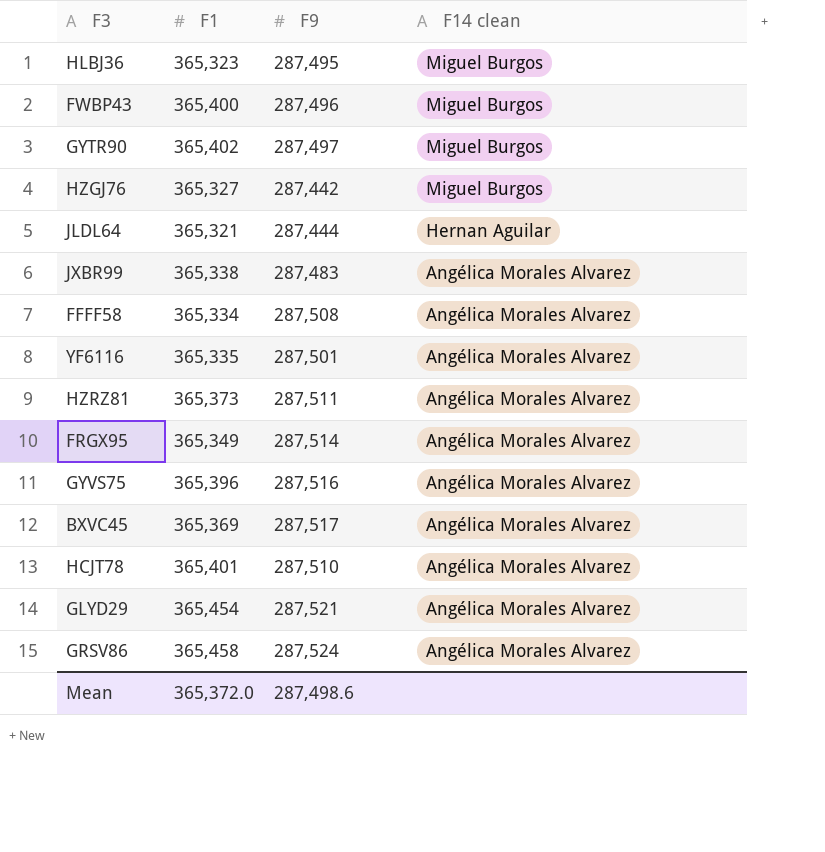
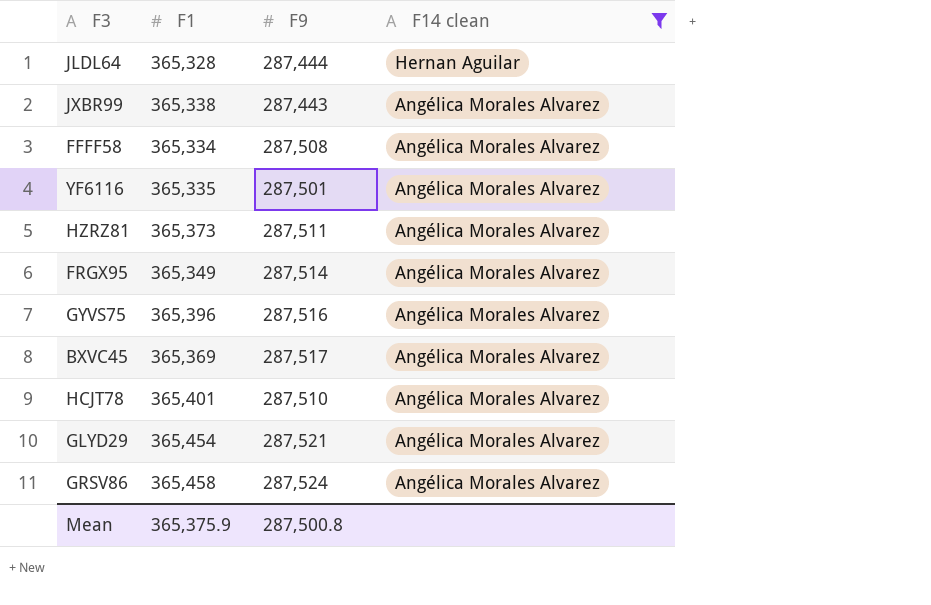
filter: none -> F14 clean != Miguel Burgos
JLDL64 | F1: 365,321 -> 365,328
JXBR99 | F9: 287,483 -> 287,443
Mean | F1: 365,372.0 -> 365,375.9
Mean | F9: 287,498.6 -> 287,500.8

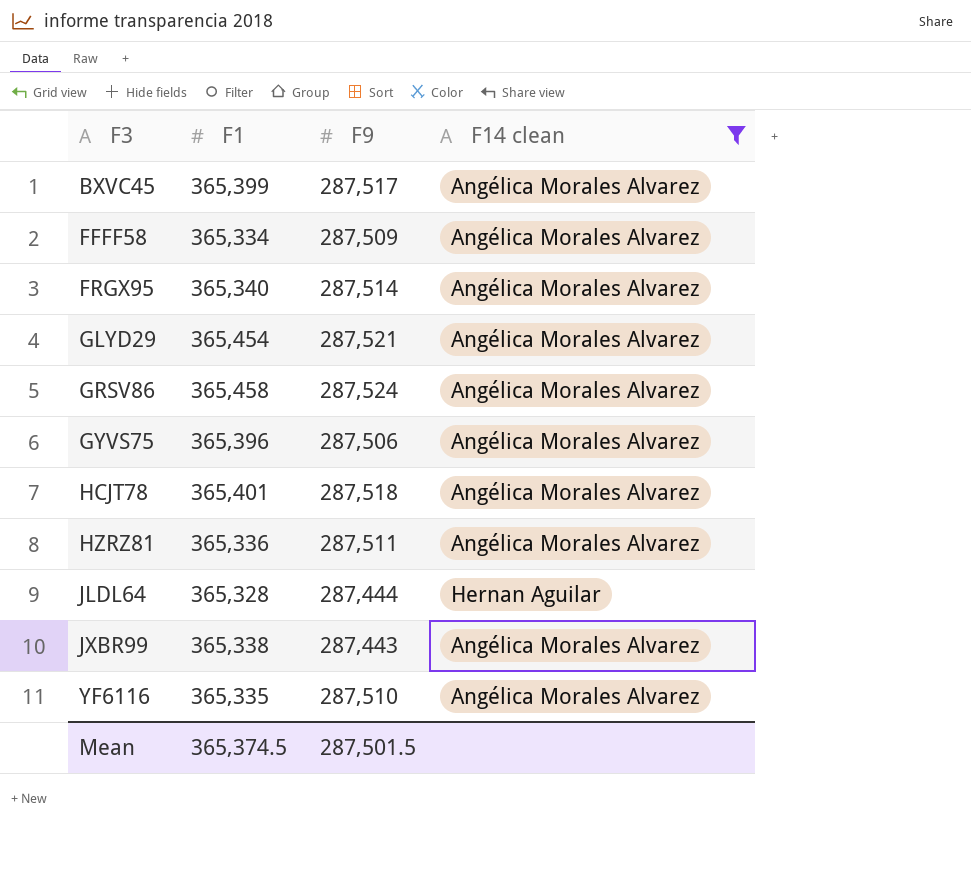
row order: F14 clean descending -> F3 ascending
BXVC45 | F1: 365,369 -> 365,399
FFFF58 | F9: 287,508 -> 287,509
FRGX95 | F1: 365,349 -> 365,340
GYVS75 | F9: 287,516 -> 287,506
HCJT78 | F9: 287,510 -> 287,518
HZRZ81 | F1: 365,373 -> 365,336
YF6116 | F9: 287,501 -> 287,510
Mean | F1: 365,375.9 -> 365,374.5
Mean | F9: 287,500.8 -> 287,501.5

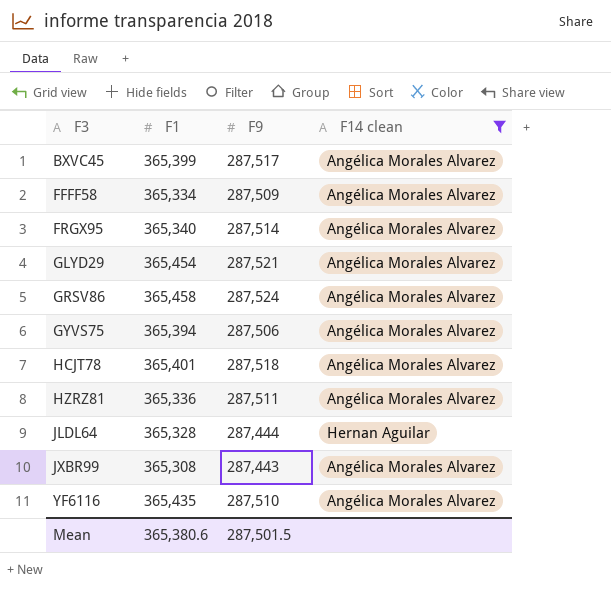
GYVS75 | F1: 365,396 -> 365,394
JXBR99 | F1: 365,338 -> 365,308
YF6116 | F1: 365,335 -> 365,435
Mean | F1: 365,374.5 -> 365,380.6

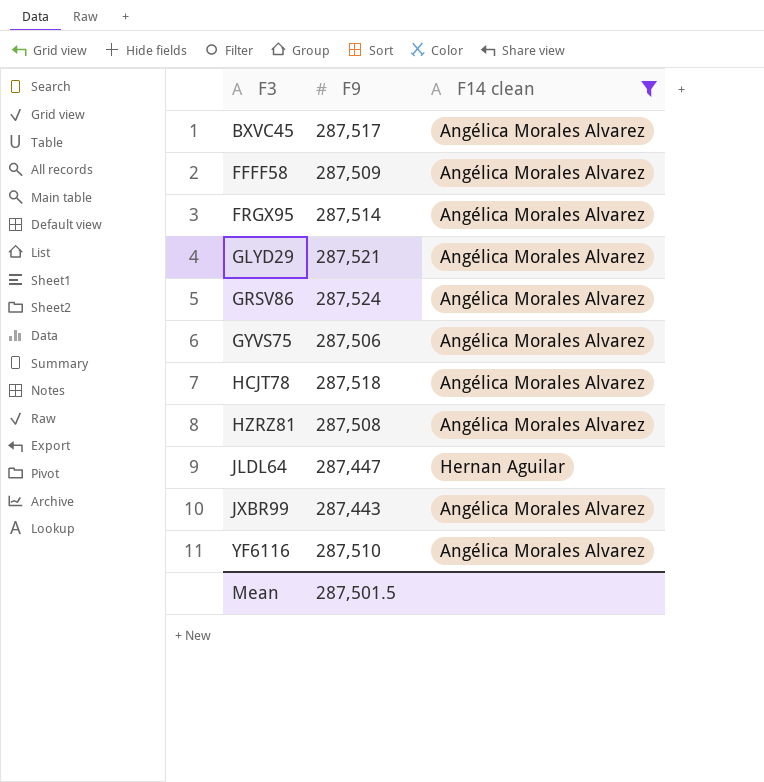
column F1 | position: 2 -> none
HZRZ81 | F9: 287,511 -> 287,508
JLDL64 | F9: 287,444 -> 287,447

